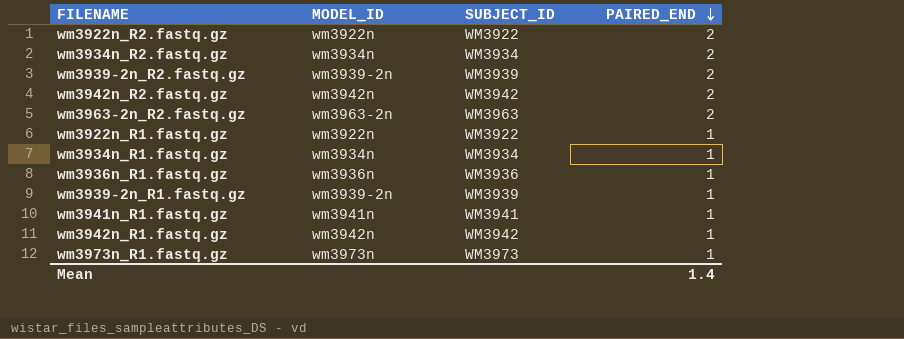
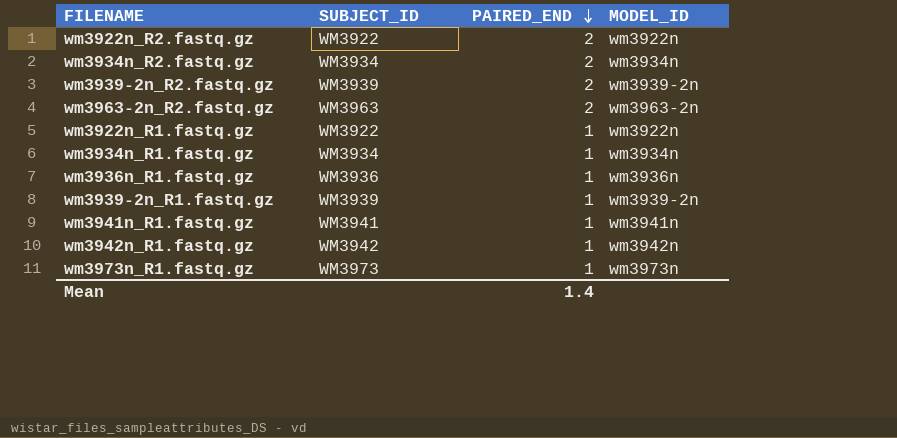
column MODEL_ID | position: 2 -> 4
row wm3942n_R2.fastq.gz: wm3942n | WM3942 | 2 -> none

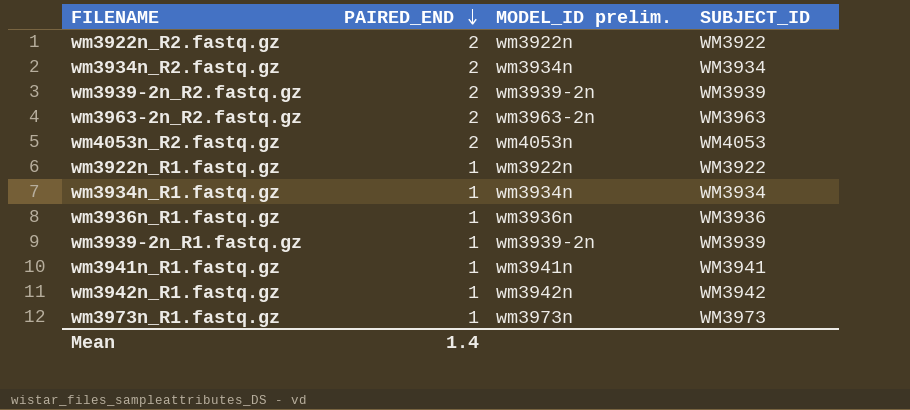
column name: MODEL_ID -> MODEL_ID prelim.
column SUBJECT_ID | position: 2 -> 4
row wm4053n_R2.fastq.gz: none -> 2 | wm4053n | WM4053

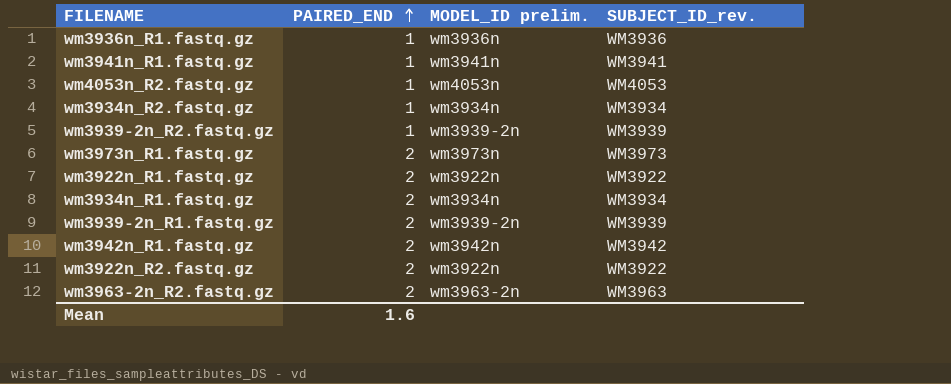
row order: PAIRED_END descending -> PAIRED_END ascending
column name: SUBJECT_ID -> SUBJECT_ID_rev.
wm4053n_R2.fastq.gz | PAIRED_END: 2 -> 1
wm3934n_R2.fastq.gz | PAIRED_END: 2 -> 1
wm3939-2n_R2.fastq.gz | PAIRED_END: 2 -> 1
wm3973n_R1.fastq.gz | PAIRED_END: 1 -> 2
wm3922n_R1.fastq.gz | PAIRED_END: 1 -> 2
wm3934n_R1.fastq.gz | PAIRED_END: 1 -> 2
wm3939-2n_R1.fastq.gz | PAIRED_END: 1 -> 2
wm3942n_R1.fastq.gz | PAIRED_END: 1 -> 2
Mean | PAIRED_END: 1.4 -> 1.6

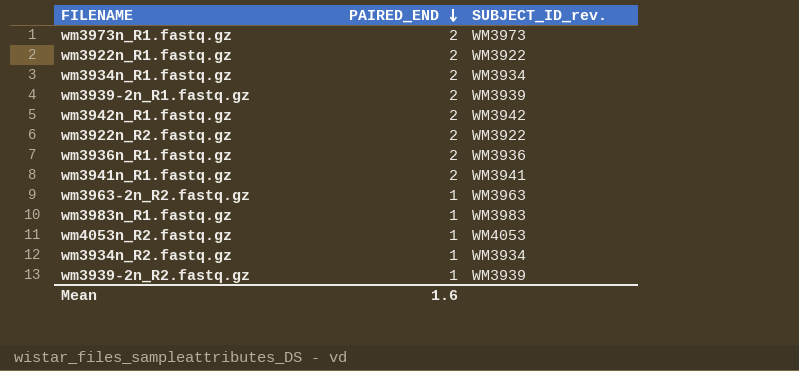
row order: PAIRED_END ascending -> PAIRED_END descending
column MODEL_ID prelim. | position: 3 -> none
wm3936n_R1.fastq.gz | PAIRED_END: 1 -> 2
wm3941n_R1.fastq.gz | PAIRED_END: 1 -> 2
wm3963-2n_R2.fastq.gz | PAIRED_END: 2 -> 1
row wm3983n_R1.fastq.gz: none -> 1 | WM3983

